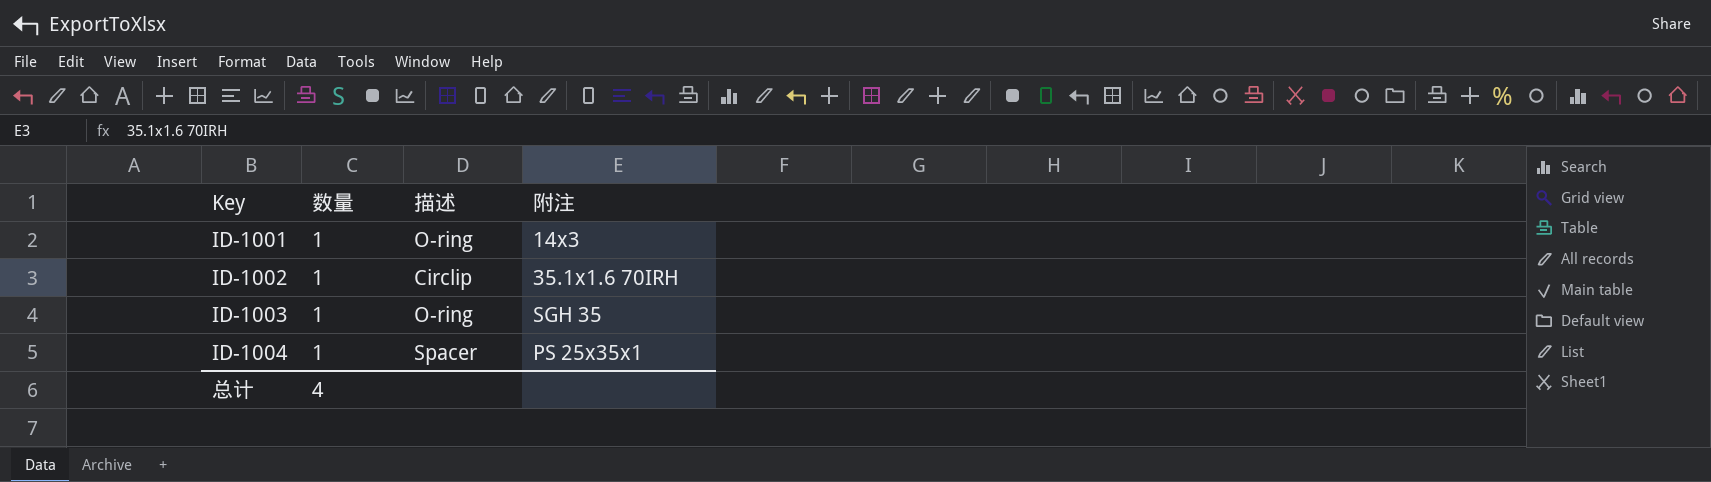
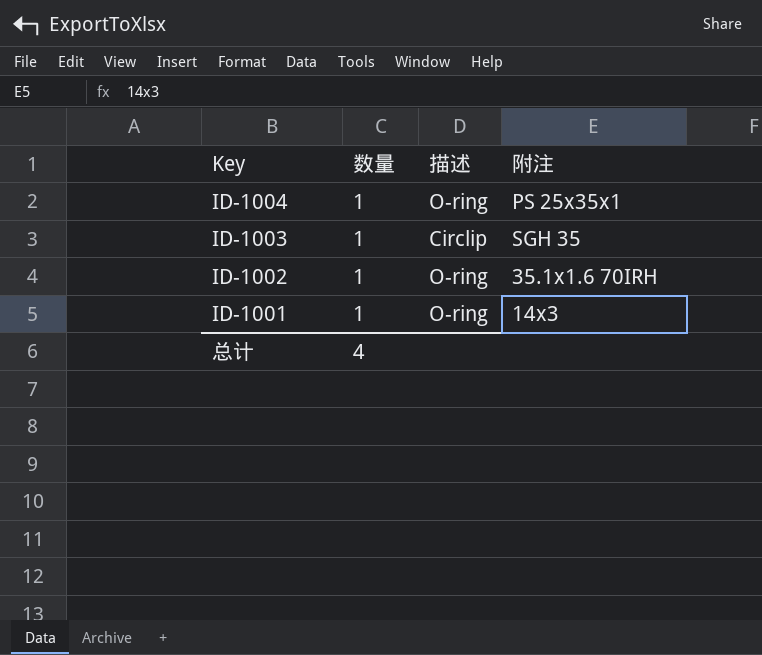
row order: Key ascending -> Key descending
ID-1004 | 描述: Spacer -> O-ring
ID-1003 | 描述: O-ring -> Circlip
ID-1002 | 描述: Circlip -> O-ring

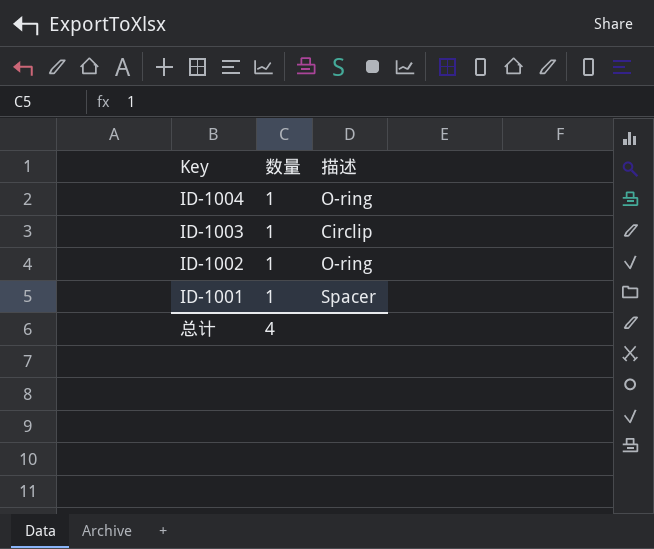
column 附注 | position: 4 -> none
ID-1001 | 描述: O-ring -> Spacer

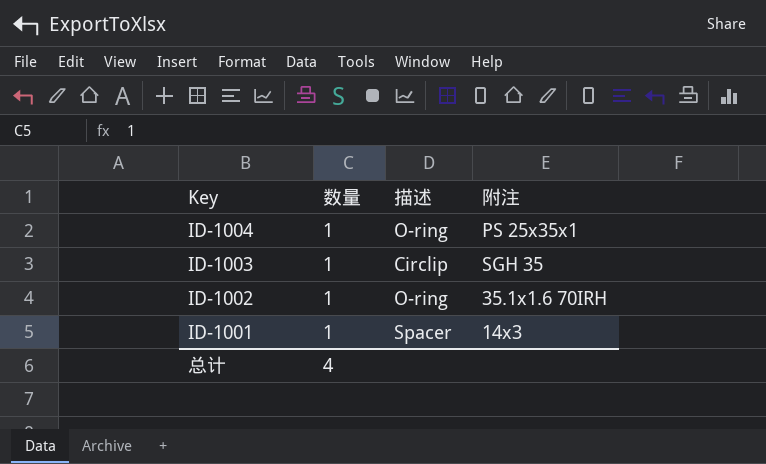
column 附注 | position: none -> 4

